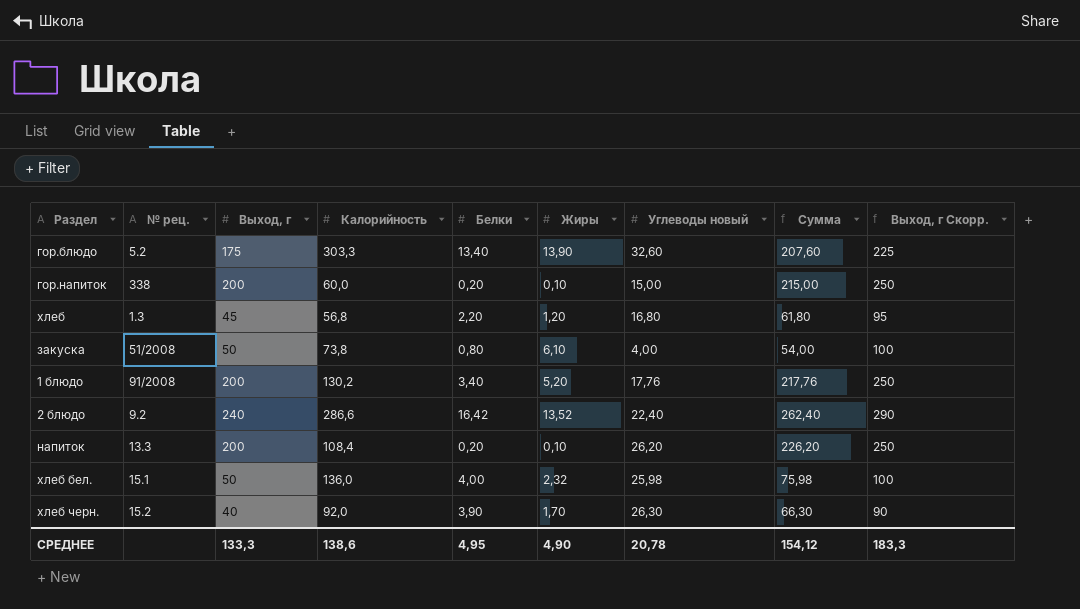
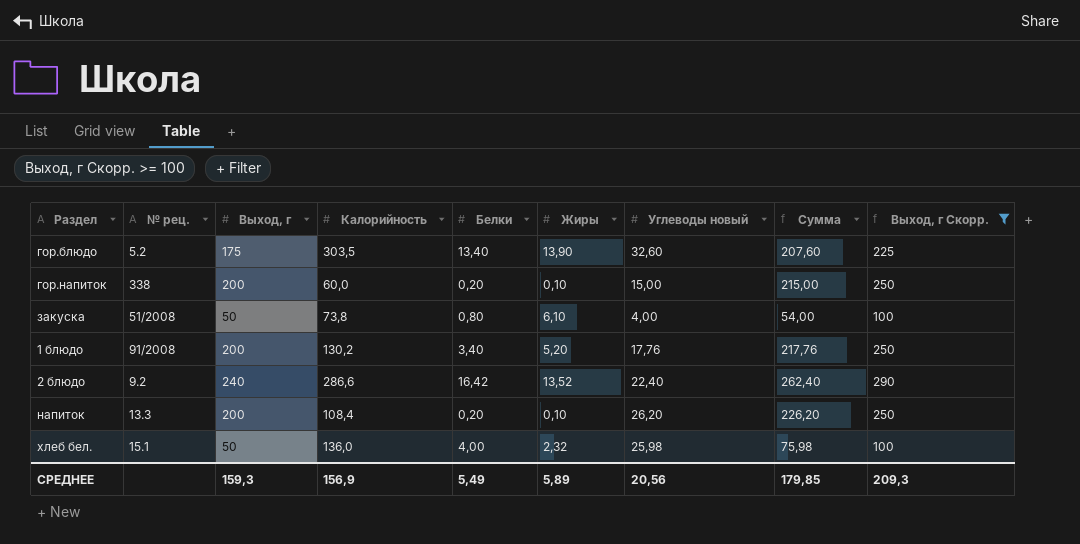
filter: none -> Выход, г Скорр. >= 100
гор.блюдо | Калорийность: 303,3 -> 303,5
СРЕДНЕЕ | Выход, г: 133,3 -> 159,3
СРЕДНЕЕ | Калорийность: 138,6 -> 156,9
СРЕДНЕЕ | Белки: 4,95 -> 5,49
СРЕДНЕЕ | Жиры: 4,90 -> 5,89
СРЕДНЕЕ | Углеводы новый: 20,78 -> 20,56
СРЕДНЕЕ | Сумма: 154,12 -> 179,85
СРЕДНЕЕ | Выход, г Скорр.: 183,3 -> 209,3

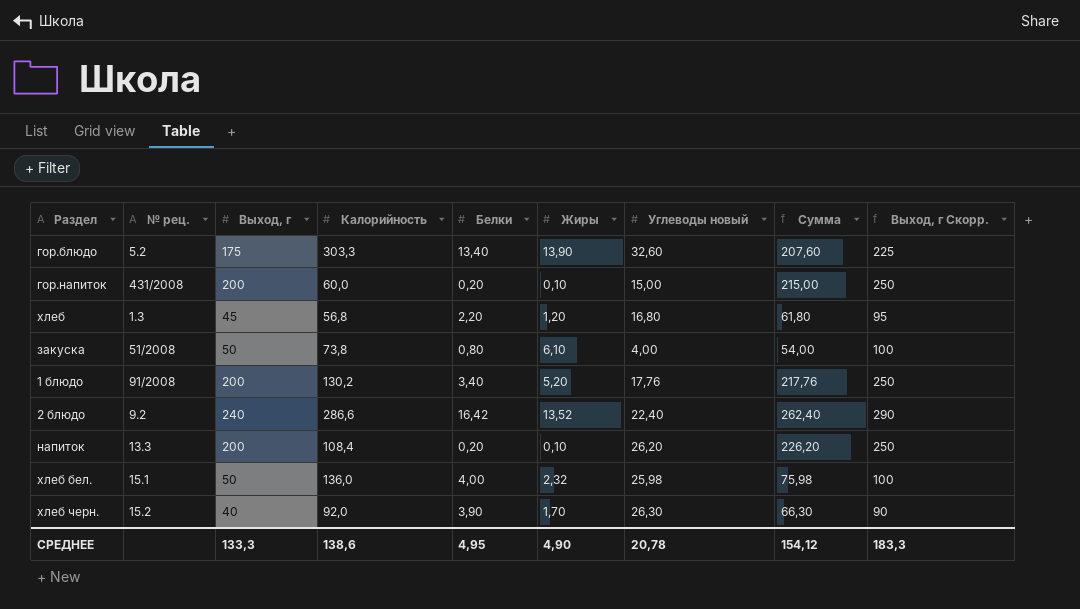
filter: Выход, г Скорр. >= 100 -> none
гор.блюдо | Калорийность: 303,5 -> 303,3
гор.напиток | № рец.: 338 -> 431/2008
СРЕДНЕЕ | Выход, г: 159,3 -> 133,3
СРЕДНЕЕ | Калорийность: 156,9 -> 138,6
СРЕДНЕЕ | Белки: 5,49 -> 4,95
СРЕДНЕЕ | Жиры: 5,89 -> 4,90
СРЕДНЕЕ | Углеводы новый: 20,56 -> 20,78
СРЕДНЕЕ | Сумма: 179,85 -> 154,12
СРЕДНЕЕ | Выход, г Скорр.: 209,3 -> 183,3

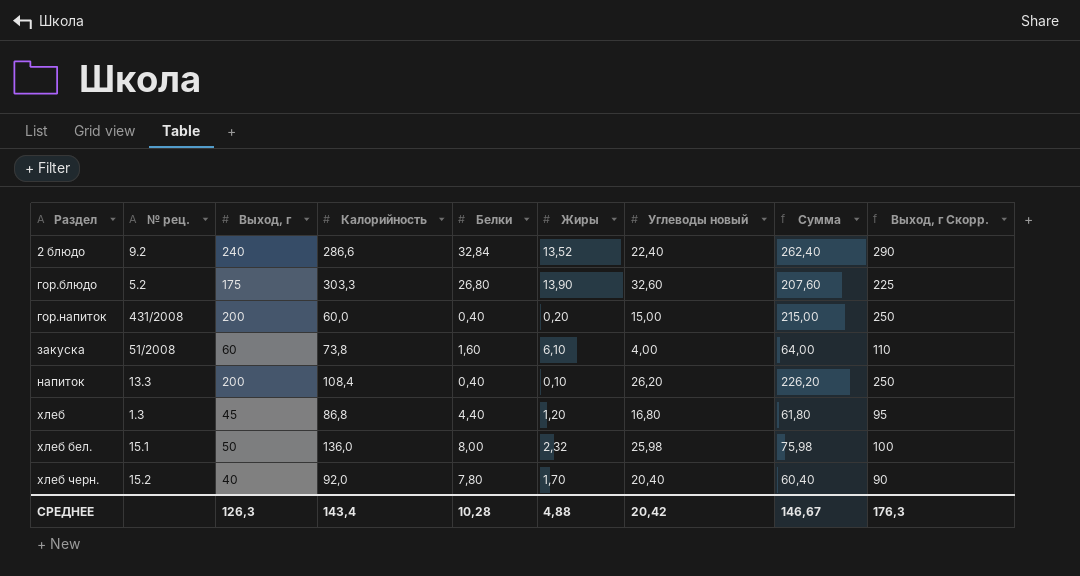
row order: none -> Раздел ascending
row 1 блюдо: 91/2008 | 200 | 130,2 | 3,40 | 5,20 | 17,76 | 217,76 | 250 -> none
2 блюдо | Белки: 16,42 -> 32,84
гор.блюдо | Белки: 13,40 -> 26,80
гор.напиток | Белки: 0,20 -> 0,40
гор.напиток | Жиры: 0,10 -> 0,20
закуска | Выход, г: 50 -> 60
закуска | Белки: 0,80 -> 1,60
закуска | Сумма: 54,00 -> 64,00
закуска | Выход, г Скорр.: 100 -> 110
напиток | Белки: 0,20 -> 0,40
хлеб | Калорийность: 56,8 -> 86,8
хлеб | Белки: 2,20 -> 4,40
хлеб бел. | Белки: 4,00 -> 8,00
хлеб черн. | Белки: 3,90 -> 7,80
хлеб черн. | Углеводы новый: 26,30 -> 20,40
хлеб черн. | Сумма: 66,30 -> 60,40
СРЕДНЕЕ | Выход, г: 133,3 -> 126,3
СРЕДНЕЕ | Калорийность: 138,6 -> 143,4
СРЕДНЕЕ | Белки: 4,95 -> 10,28
СРЕДНЕЕ | Жиры: 4,90 -> 4,88
СРЕДНЕЕ | Углеводы новый: 20,78 -> 20,42
СРЕДНЕЕ | Сумма: 154,12 -> 146,67
СРЕДНЕЕ | Выход, г Скорр.: 183,3 -> 176,3

